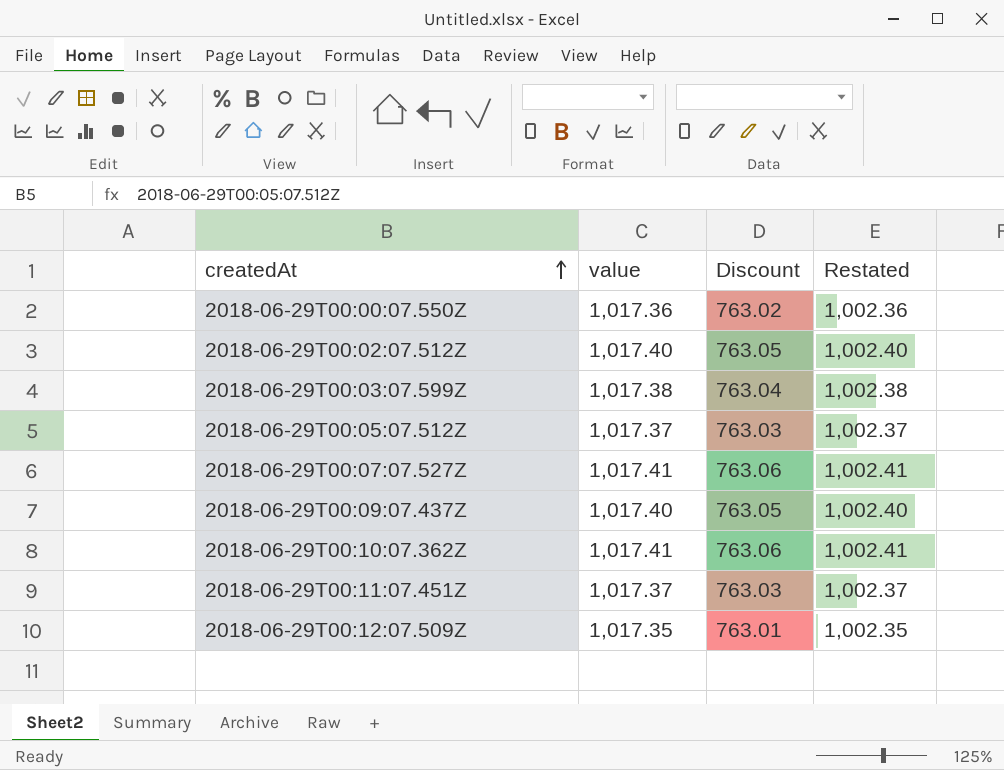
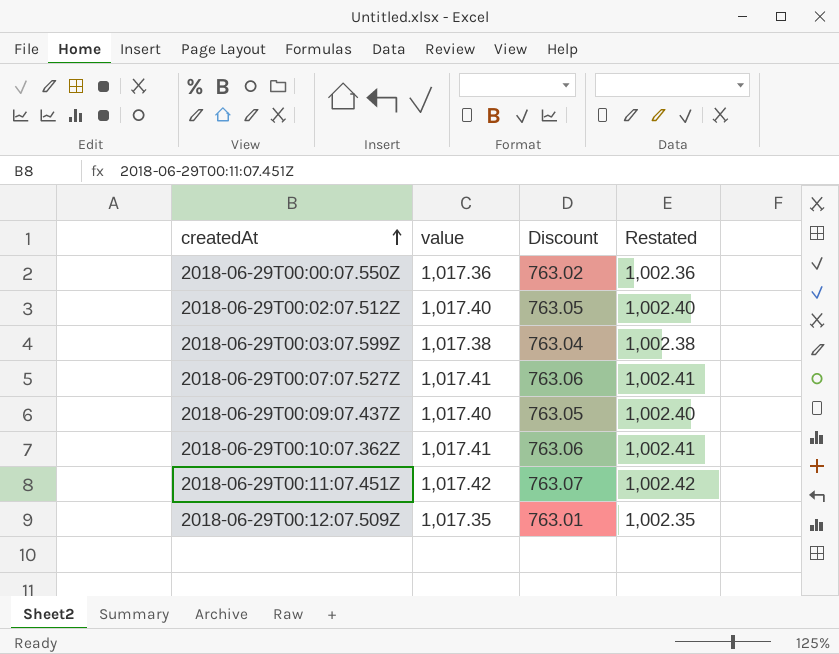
row 2018-06-29T00:05:07.512Z: 1,017.37 | 763.03 | 1,002.37 -> none
2018-06-29T00:11:07.451Z | value: 1,017.37 -> 1,017.42
2018-06-29T00:11:07.451Z | Discount: 763.03 -> 763.07
2018-06-29T00:11:07.451Z | Restated: 1,002.37 -> 1,002.42

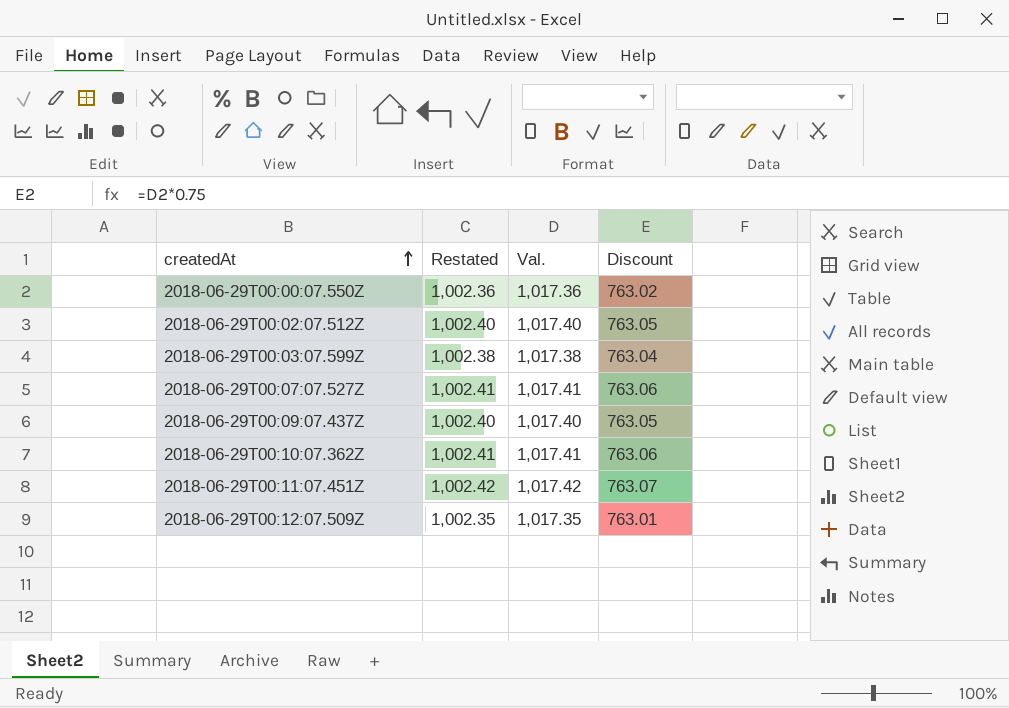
column Restated | position: 4 -> 2
column name: value -> Val.

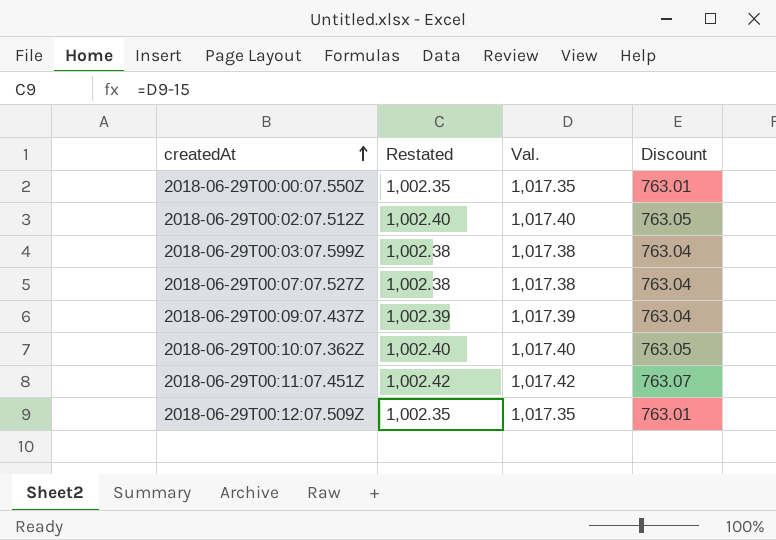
2018-06-29T00:00:07.550Z | Restated: 1,002.36 -> 1,002.35
2018-06-29T00:00:07.550Z | Val.: 1,017.36 -> 1,017.35
2018-06-29T00:00:07.550Z | Discount: 763.02 -> 763.01
2018-06-29T00:07:07.527Z | Restated: 1,002.41 -> 1,002.38
2018-06-29T00:07:07.527Z | Val.: 1,017.41 -> 1,017.38
2018-06-29T00:07:07.527Z | Discount: 763.06 -> 763.04
2018-06-29T00:09:07.437Z | Restated: 1,002.40 -> 1,002.39
2018-06-29T00:09:07.437Z | Val.: 1,017.40 -> 1,017.39
2018-06-29T00:09:07.437Z | Discount: 763.05 -> 763.04
2018-06-29T00:10:07.362Z | Restated: 1,002.41 -> 1,002.40
2018-06-29T00:10:07.362Z | Val.: 1,017.41 -> 1,017.40
2018-06-29T00:10:07.362Z | Discount: 763.06 -> 763.05

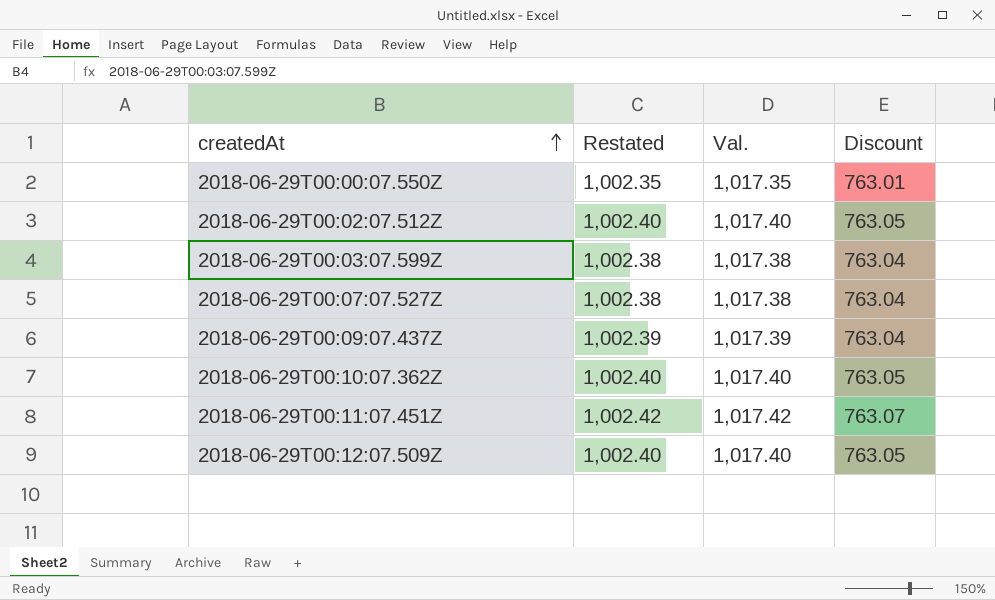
2018-06-29T00:12:07.509Z | Restated: 1,002.35 -> 1,002.40
2018-06-29T00:12:07.509Z | Val.: 1,017.35 -> 1,017.40
2018-06-29T00:12:07.509Z | Discount: 763.01 -> 763.05

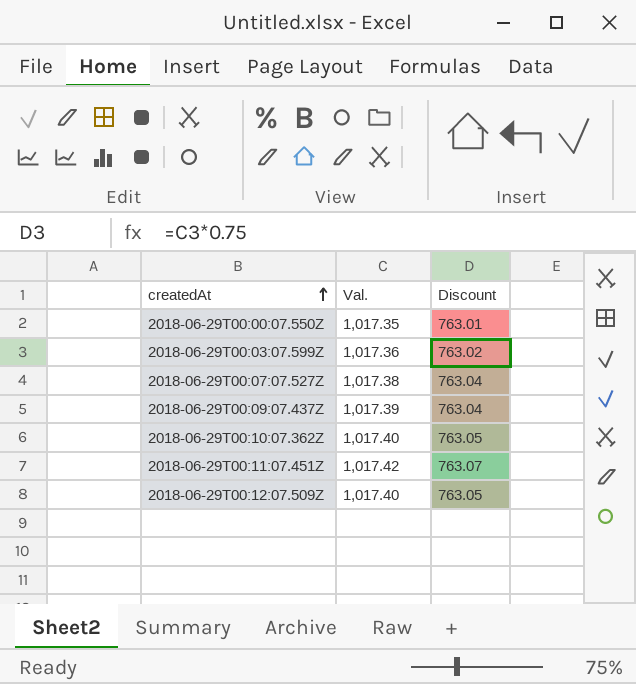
column Restated | formula: [Val.] - 15 -> none
row 2018-06-29T00:02:07.512Z: 1,002.40 | 1,017.40 | 763.05 -> none
2018-06-29T00:03:07.599Z | Val.: 1,017.38 -> 1,017.36
2018-06-29T00:03:07.599Z | Discount: 763.04 -> 763.02

